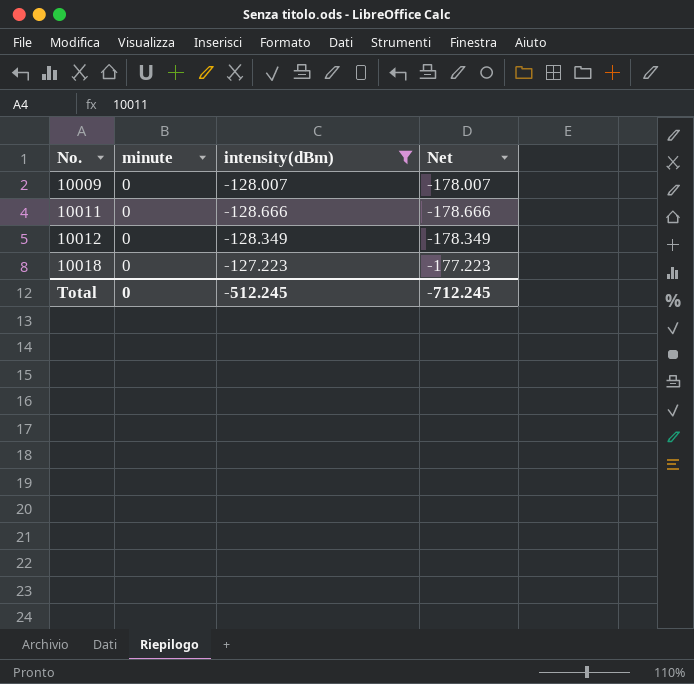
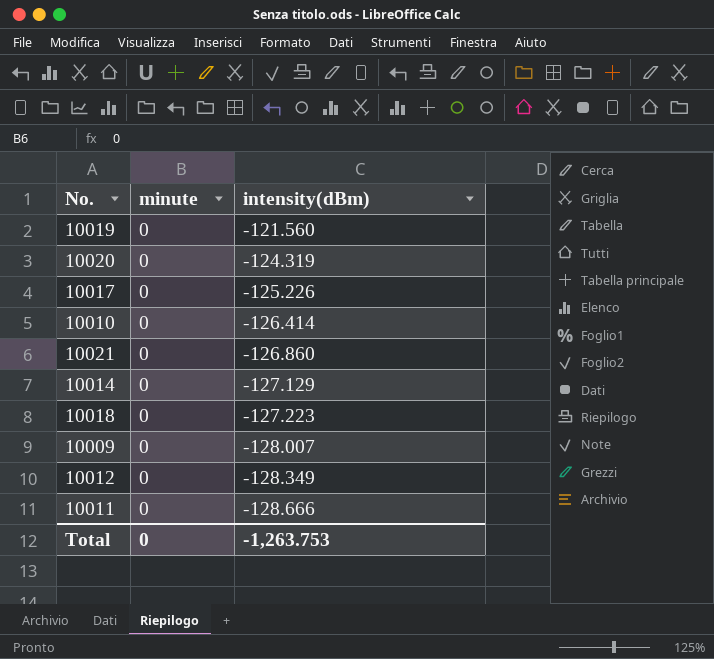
filter: intensity(dBm) <= -127.223 -> none
row order: No. ascending -> intensity(dBm) descending
column Net | formula: [intensity(dBm)] - 50 -> none
Total | intensity(dBm): -512.245 -> -1,263.753

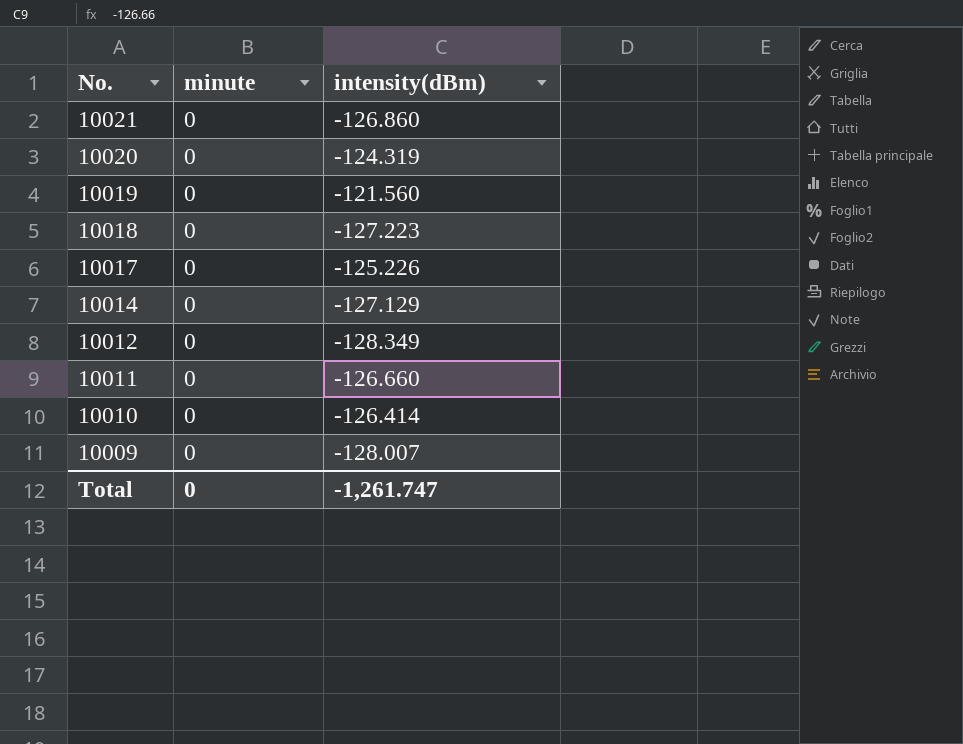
row order: intensity(dBm) descending -> No. descending
10011 | intensity(dBm): -128.666 -> -126.660
Total | intensity(dBm): -1,263.753 -> -1,261.747

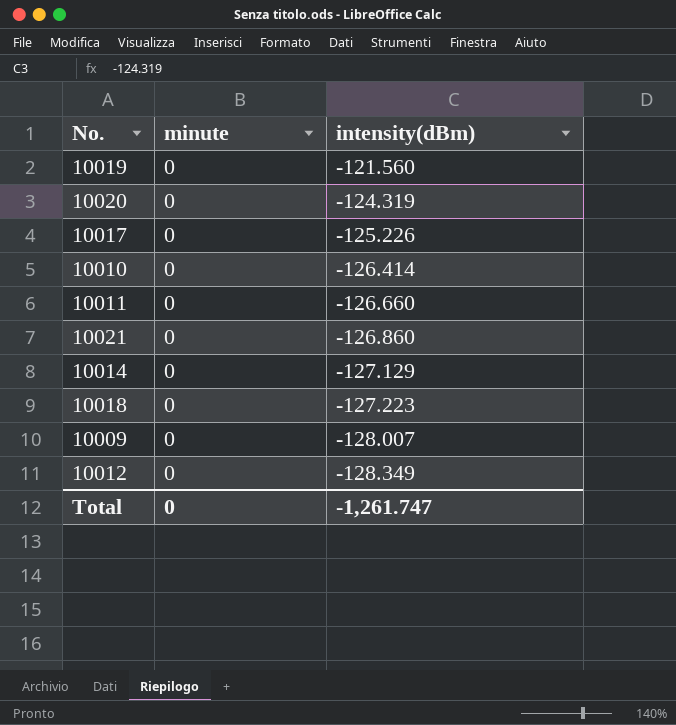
row order: No. descending -> intensity(dBm) descending

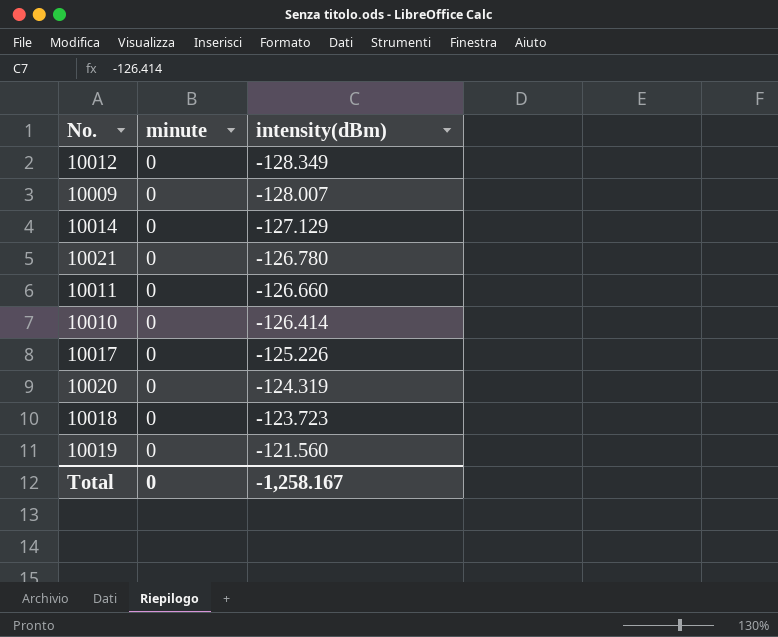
row order: intensity(dBm) descending -> intensity(dBm) ascending
10021 | intensity(dBm): -126.860 -> -126.780
10018 | intensity(dBm): -127.223 -> -123.723
Total | intensity(dBm): -1,261.747 -> -1,258.167

